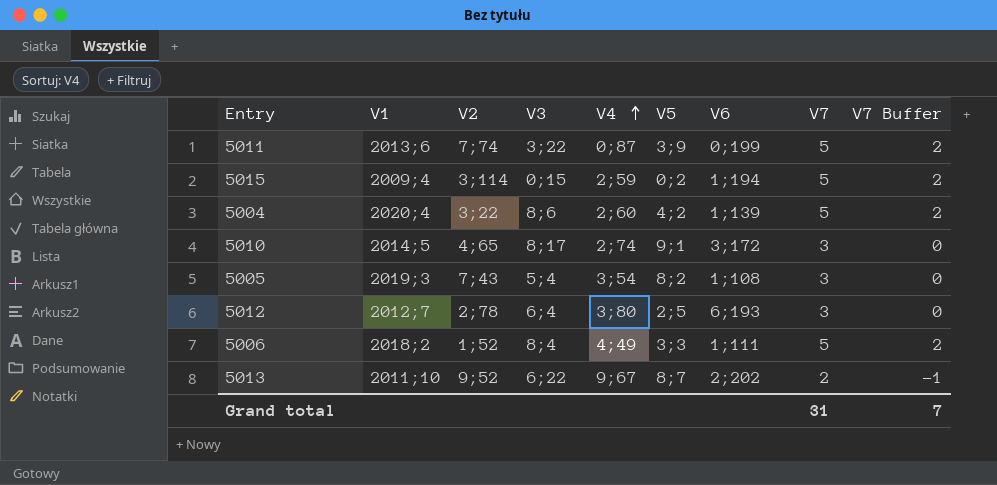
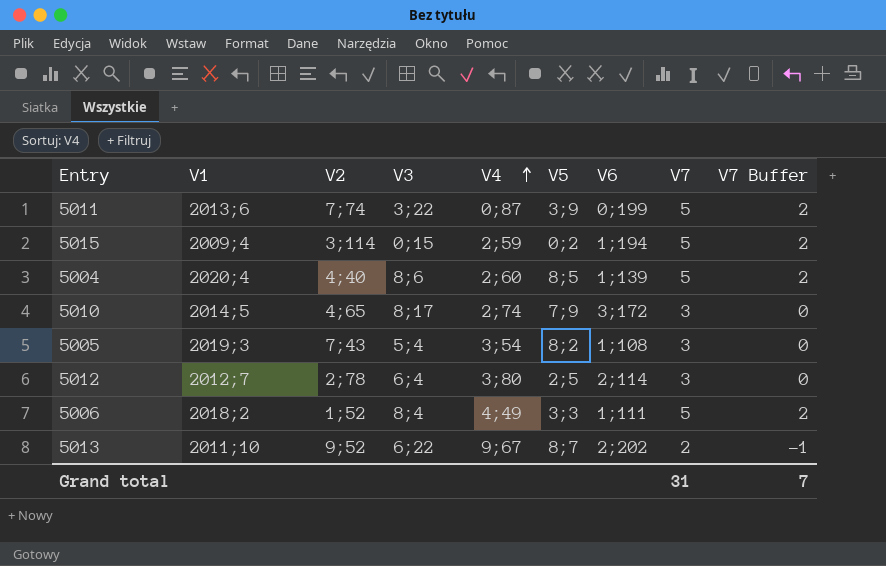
5004 | V2: 3;22 -> 4;40
5004 | V5: 4;2 -> 8;5
5010 | V5: 9;1 -> 7;9
5012 | V6: 6;193 -> 2;114

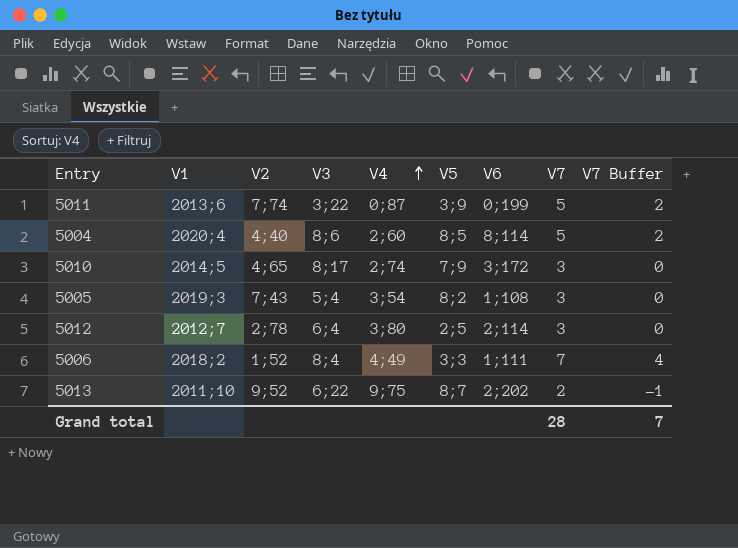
row 5015: 2009;4 | 3;114 | 0;15 | 2;59 | 0;2 | 1;194 | 5 | 2 -> none
5004 | V6: 1;139 -> 8;114
5006 | V7: 5 -> 7
5006 | V7 Buffer: 2 -> 4
5013 | V4: 9;67 -> 9;75
Grand total | V7: 31 -> 28

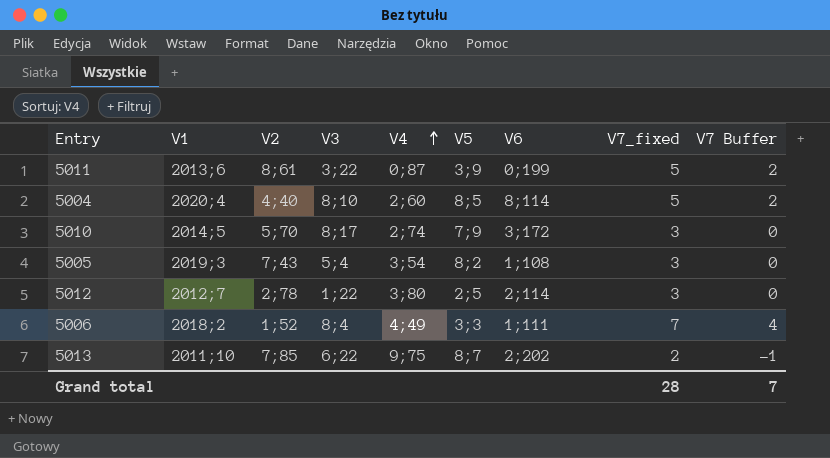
column name: V7 -> V7_fixed
5011 | V2: 7;74 -> 8;61
5004 | V3: 8;6 -> 8;10
5010 | V2: 4;65 -> 5;70
5012 | V3: 6;4 -> 1;22
5013 | V2: 9;52 -> 7;85

